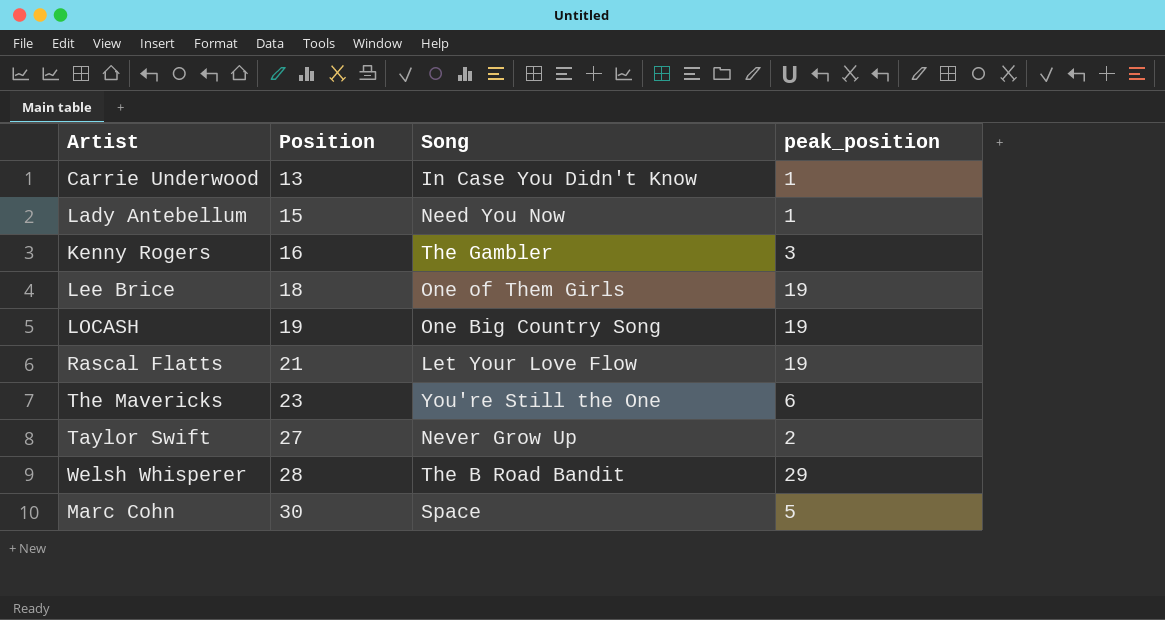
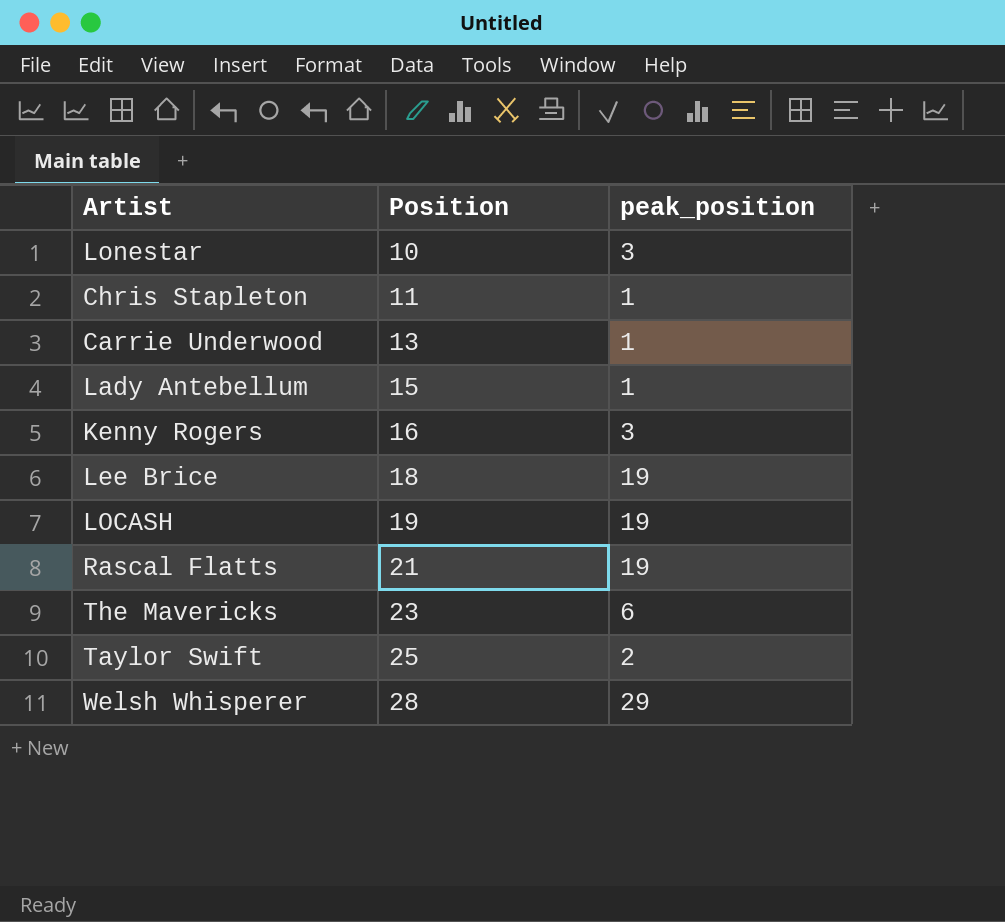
column Song | position: 3 -> none
row Marc Cohn: 30 | Space | 5 -> none
row Lonestar: none -> 10 | 3
row Chris Stapleton: none -> 11 | 1
Taylor Swift | Position: 27 -> 25

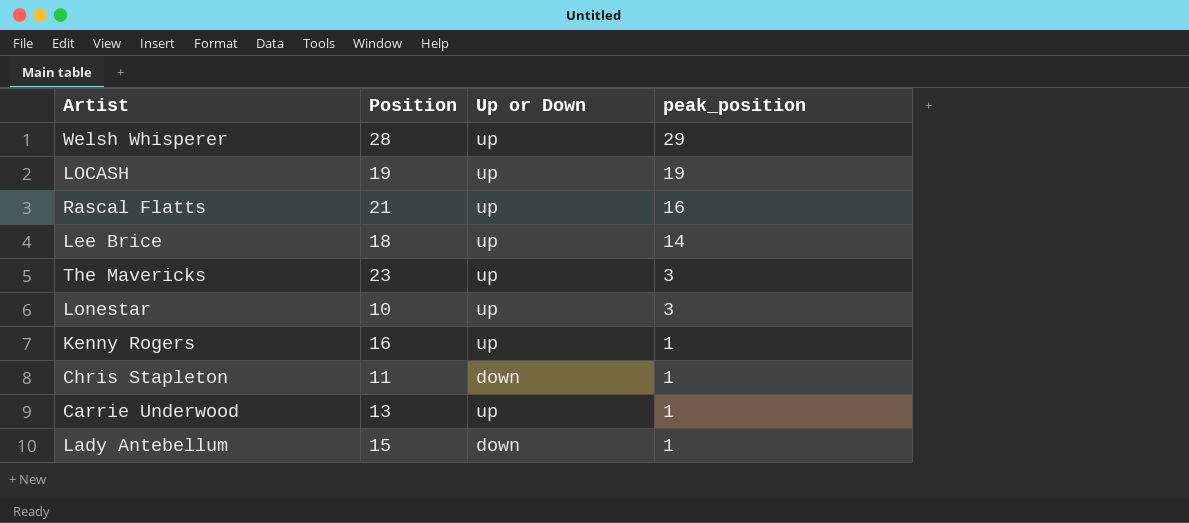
row order: Position ascending -> peak_position descending
column Up or Down | position: none -> 3
row Taylor Swift: 25 | 2 -> none
Rascal Flatts | peak_position: 19 -> 16
Lee Brice | peak_position: 19 -> 14
The Mavericks | peak_position: 6 -> 3
Kenny Rogers | peak_position: 3 -> 1

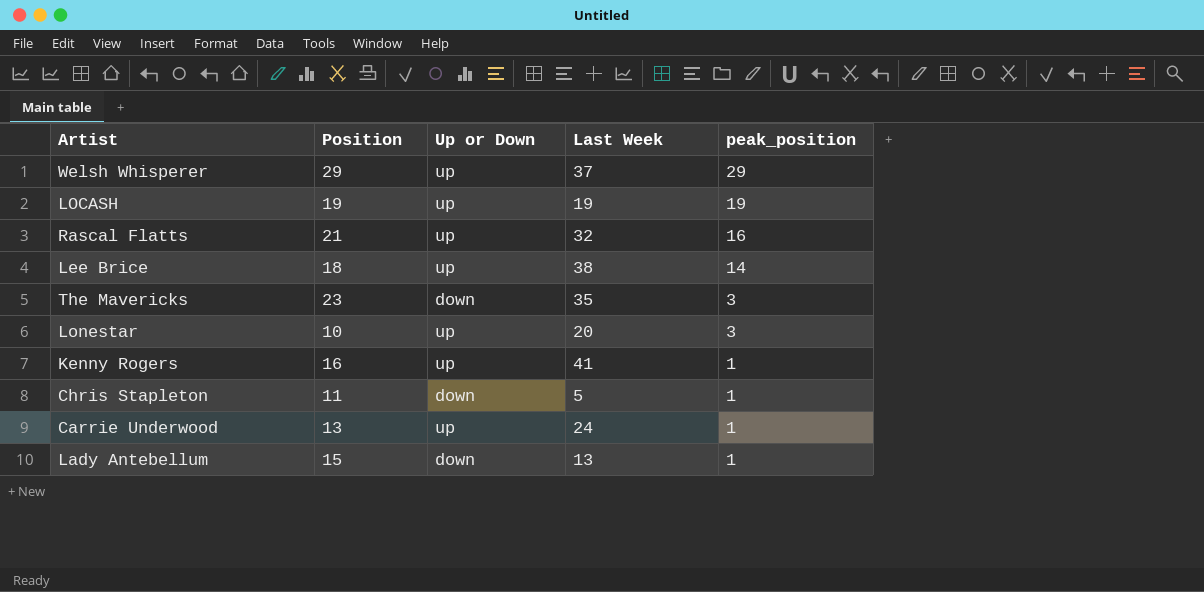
column Last Week | position: none -> 4
Welsh Whisperer | Position: 28 -> 29
The Mavericks | Up or Down: up -> down

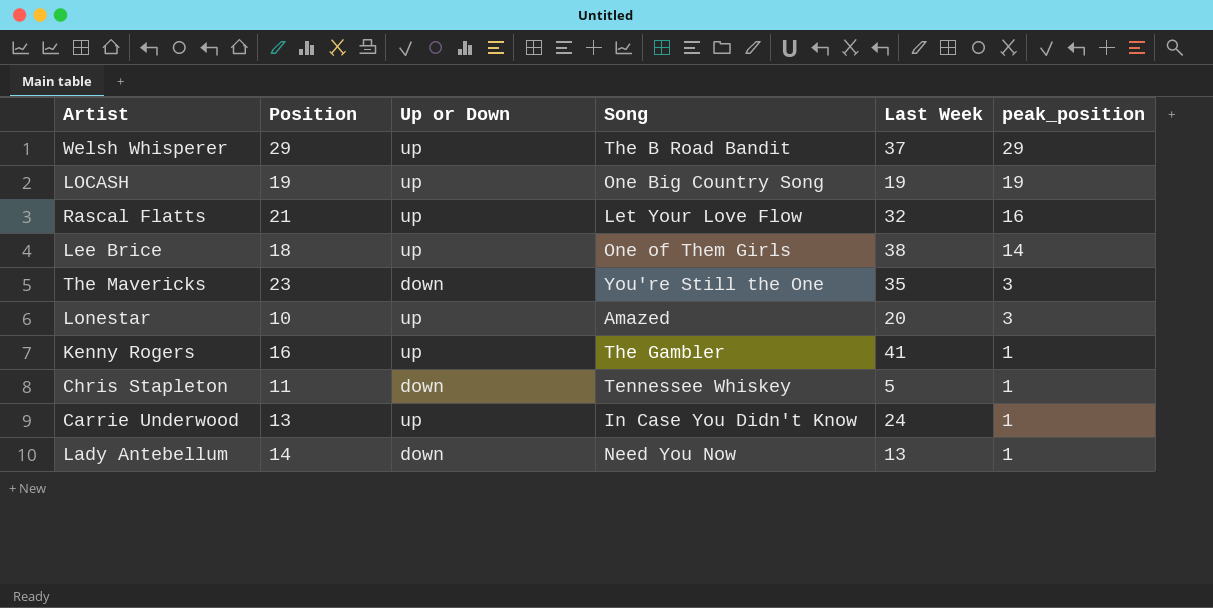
column Song | position: none -> 4
Lady Antebellum | Position: 15 -> 14

